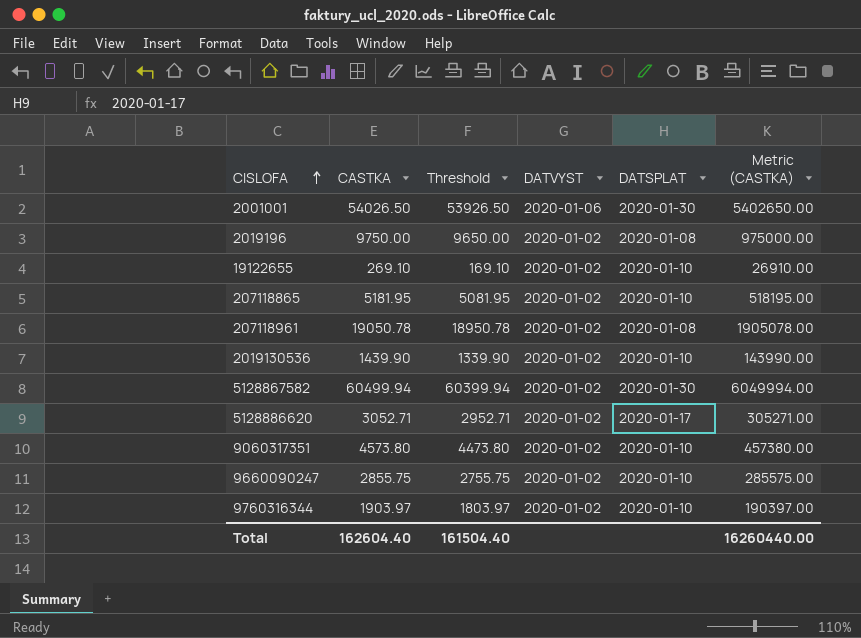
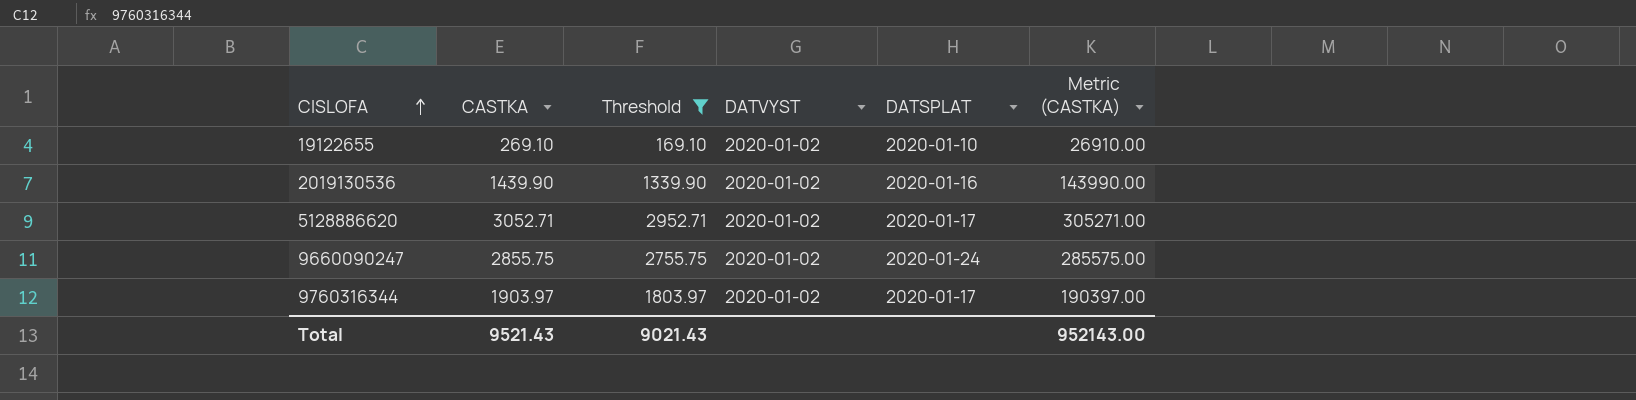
filter: none -> Threshold <= 2952.71
2019130536 | DATSPLAT: 2020-01-10 -> 2020-01-16
9660090247 | DATSPLAT: 2020-01-10 -> 2020-01-24
9760316344 | DATSPLAT: 2020-01-10 -> 2020-01-17
Total | CASTKA: 162604.40 -> 9521.43
Total | Threshold: 161504.40 -> 9021.43
Total | Metric (CASTKA): 16260440.00 -> 952143.00

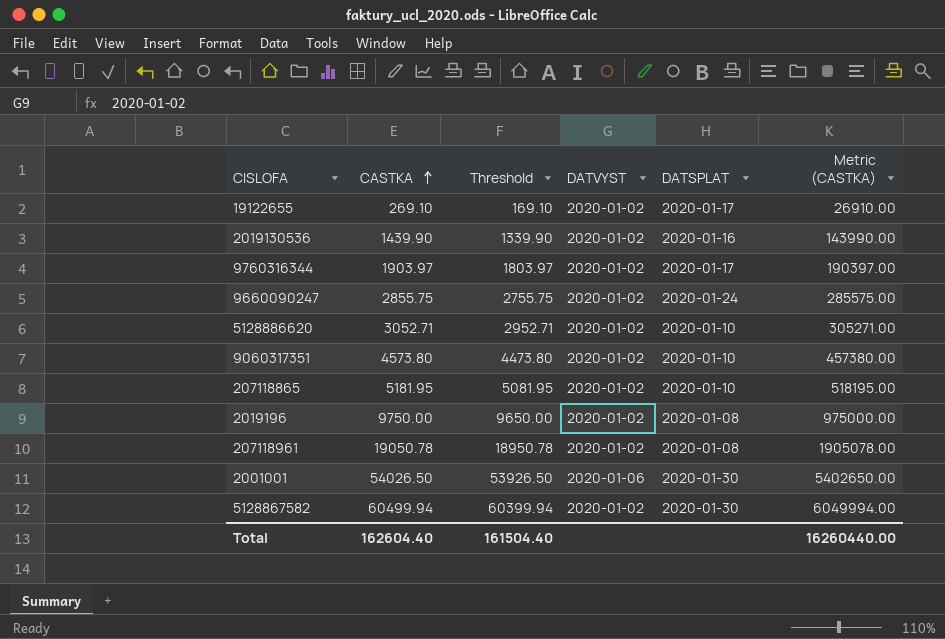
filter: Threshold <= 2952.71 -> none
row order: CISLOFA ascending -> CASTKA ascending
19122655 | DATSPLAT: 2020-01-10 -> 2020-01-17
5128886620 | DATSPLAT: 2020-01-17 -> 2020-01-10
Total | CASTKA: 9521.43 -> 162604.40
Total | Threshold: 9021.43 -> 161504.40
Total | Metric (CASTKA): 952143.00 -> 16260440.00

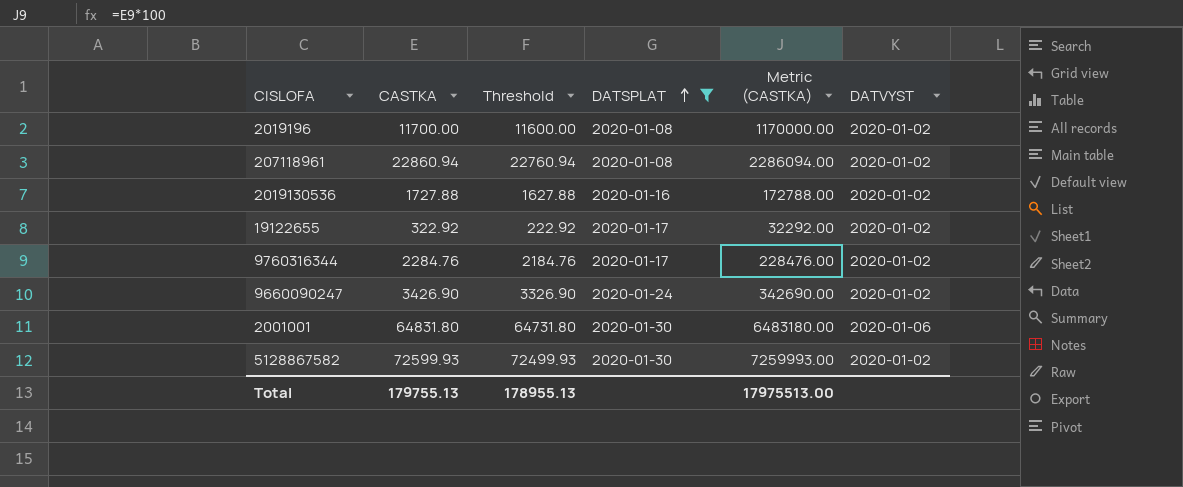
filter: none -> DATSPLAT != 2020-01-10
row order: CASTKA ascending -> DATSPLAT ascending
column DATVYST | position: 4 -> 6
2019196 | CASTKA: 9750.00 -> 11700.00
2019196 | Threshold: 9650.00 -> 11600.00
2019196 | Metric (CASTKA): 975000.00 -> 1170000.00
207118961 | CASTKA: 19050.78 -> 22860.94
207118961 | Threshold: 18950.78 -> 22760.94
207118961 | Metric (CASTKA): 1905078.00 -> 2286094.00
2019130536 | CASTKA: 1439.90 -> 1727.88
2019130536 | Threshold: 1339.90 -> 1627.88
2019130536 | Metric (CASTKA): 143990.00 -> 172788.00
19122655 | CASTKA: 269.10 -> 322.92
19122655 | Threshold: 169.10 -> 222.92
19122655 | Metric (CASTKA): 26910.00 -> 32292.00
9760316344 | CASTKA: 1903.97 -> 2284.76
9760316344 | Threshold: 1803.97 -> 2184.76
9760316344 | Metric (CASTKA): 190397.00 -> 228476.00
9660090247 | CASTKA: 2855.75 -> 3426.90
9660090247 | Threshold: 2755.75 -> 3326.90
9660090247 | Metric (CASTKA): 285575.00 -> 342690.00
2001001 | CASTKA: 54026.50 -> 64831.80
2001001 | Threshold: 53926.50 -> 64731.80
2001001 | Metric (CASTKA): 5402650.00 -> 6483180.00
5128867582 | CASTKA: 60499.94 -> 72599.93
5128867582 | Threshold: 60399.94 -> 72499.93
5128867582 | Metric (CASTKA): 6049994.00 -> 7259993.00
Total | CASTKA: 162604.40 -> 179755.13
Total | Threshold: 161504.40 -> 178955.13
Total | Metric (CASTKA): 16260440.00 -> 17975513.00

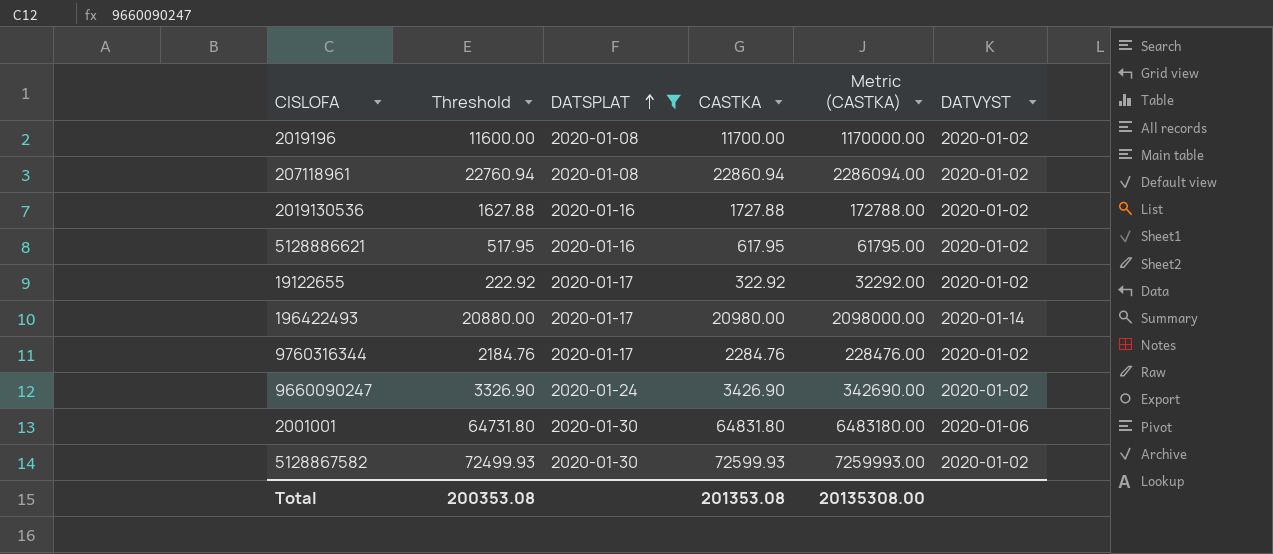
column CASTKA | position: 2 -> 4
row 5128886621: none -> 517.95 | 2020-01-16 | 617.95 | 61795.00 | 2020-01-02
row 196422493: none -> 20880.00 | 2020-01-17 | 20980.00 | 2098000.00 | 2020-01-14
Total | Threshold: 178955.13 -> 200353.08
Total | CASTKA: 179755.13 -> 201353.08
Total | Metric (CASTKA): 17975513.00 -> 20135308.00

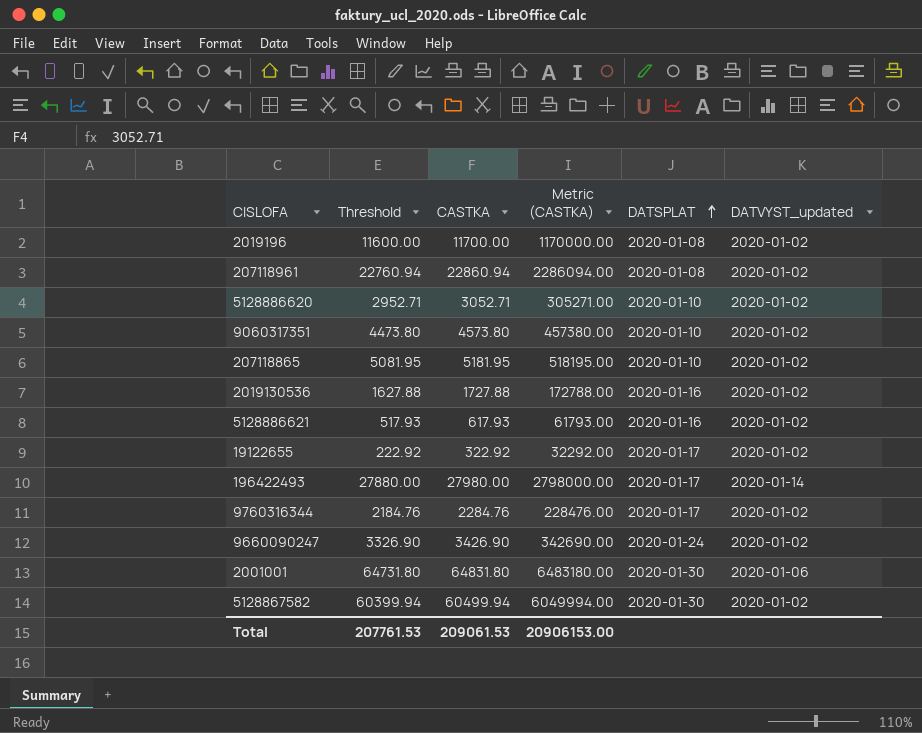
filter: DATSPLAT != 2020-01-10 -> none
column DATSPLAT | position: 3 -> 5
column name: DATVYST -> DATVYST_updated
5128886621 | Threshold: 517.95 -> 517.93
5128886621 | CASTKA: 617.95 -> 617.93
5128886621 | Metric (CASTKA): 61795.00 -> 61793.00
196422493 | Threshold: 20880.00 -> 27880.00
196422493 | CASTKA: 20980.00 -> 27980.00
196422493 | Metric (CASTKA): 2098000.00 -> 2798000.00
5128867582 | Threshold: 72499.93 -> 60399.94
5128867582 | CASTKA: 72599.93 -> 60499.94
5128867582 | Metric (CASTKA): 7259993.00 -> 6049994.00
Total | Threshold: 200353.08 -> 207761.53
Total | CASTKA: 201353.08 -> 209061.53
Total | Metric (CASTKA): 20135308.00 -> 20906153.00

